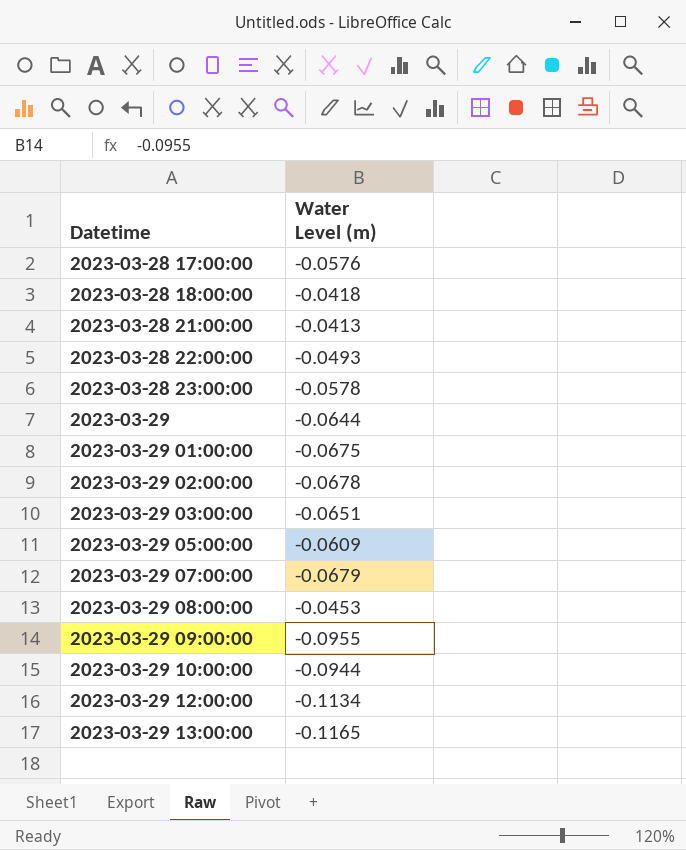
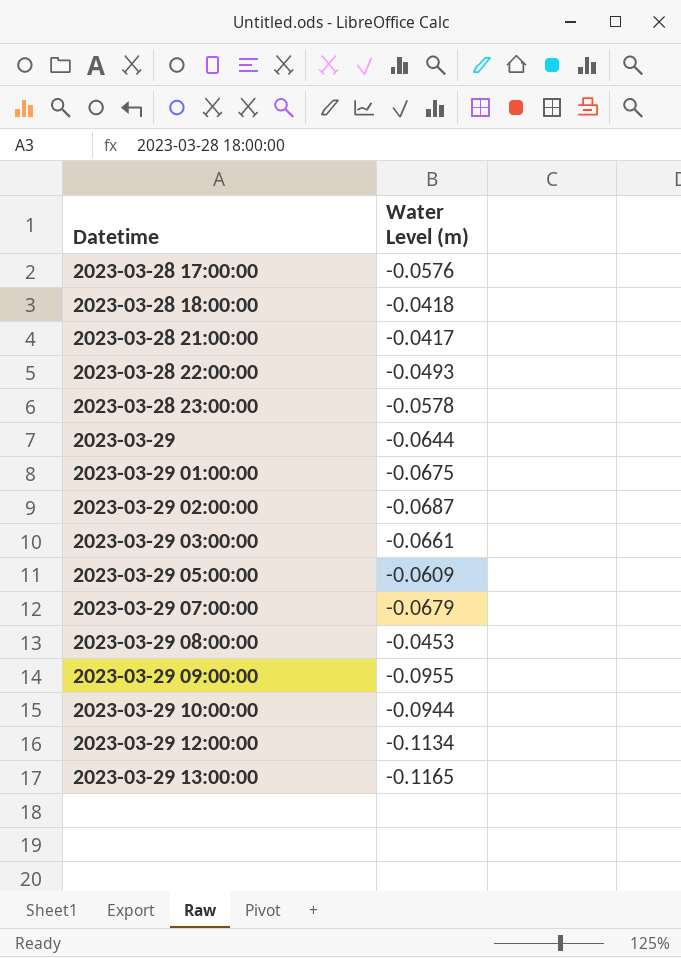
2023-03-28 21:00:00 | Water Level (m): -0.0413 -> -0.0417
2023-03-29 02:00:00 | Water Level (m): -0.0678 -> -0.0687
2023-03-29 03:00:00 | Water Level (m): -0.0651 -> -0.0661

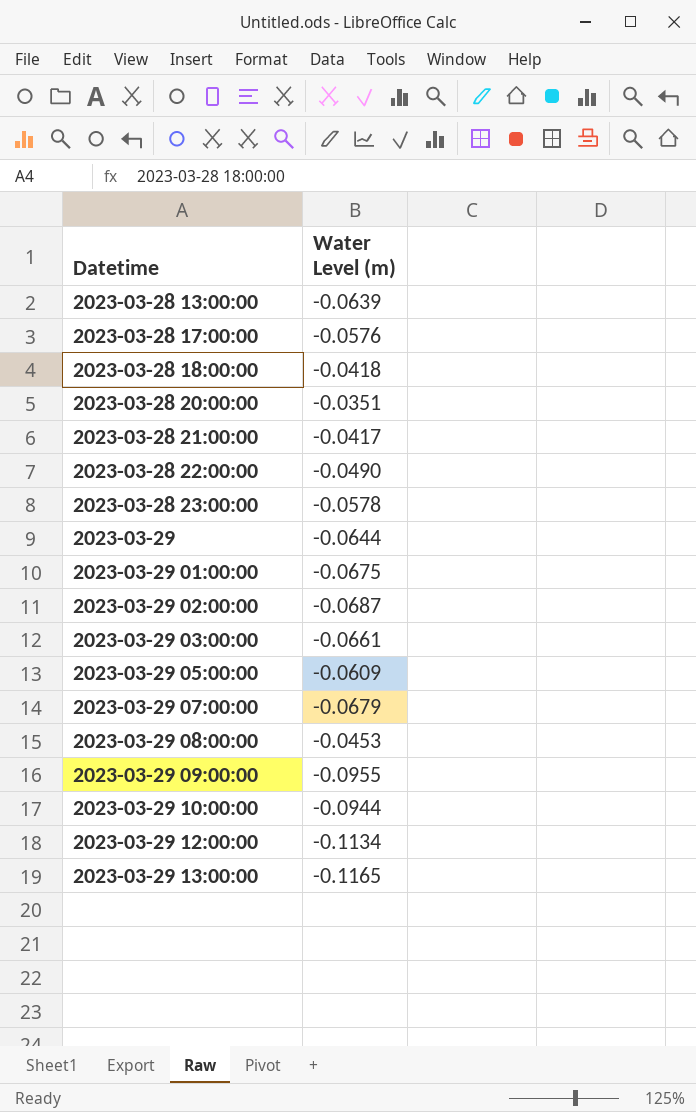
row 2023-03-28 13:00:00: none -> -0.0639
row 2023-03-28 20:00:00: none -> -0.0351
2023-03-28 22:00:00 | Water Level (m): -0.0493 -> -0.0490

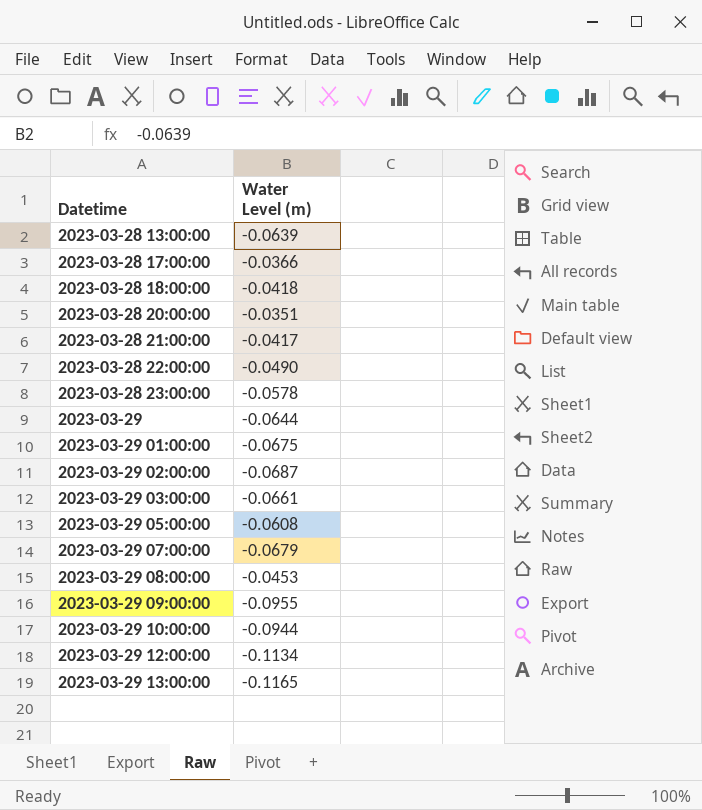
2023-03-28 17:00:00 | Water Level (m): -0.0576 -> -0.0366
2023-03-29 05:00:00 | Water Level (m): -0.0609 -> -0.0608

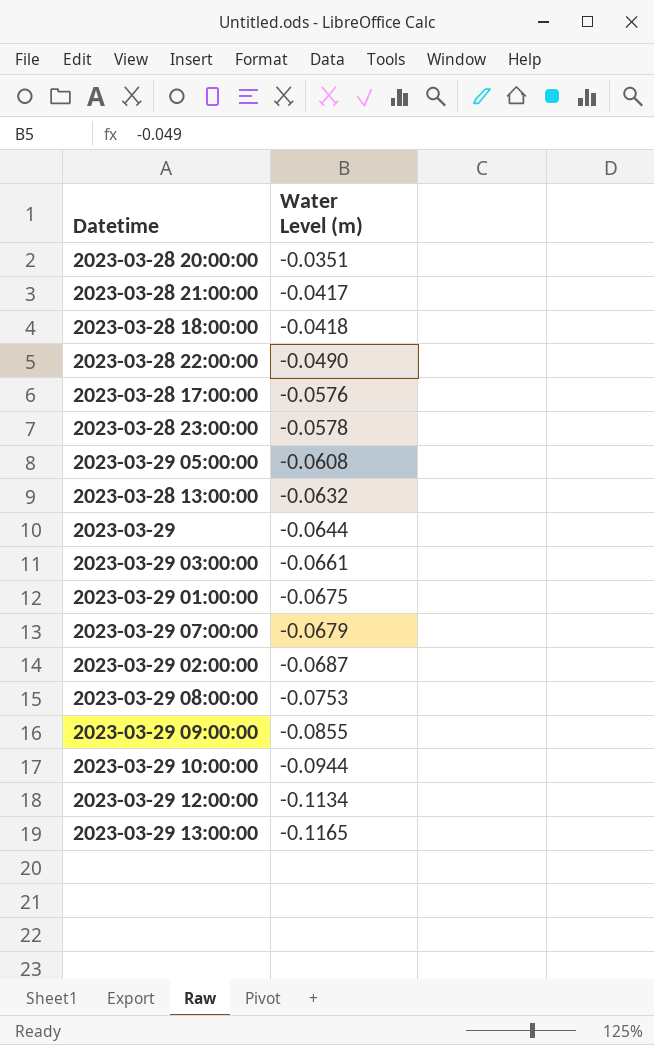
row order: Datetime ascending -> Water Level (m) descending
2023-03-28 17:00:00 | Water Level (m): -0.0366 -> -0.0576
2023-03-28 13:00:00 | Water Level (m): -0.0639 -> -0.0632
2023-03-29 08:00:00 | Water Level (m): -0.0453 -> -0.0753
2023-03-29 09:00:00 | Water Level (m): -0.0955 -> -0.0855

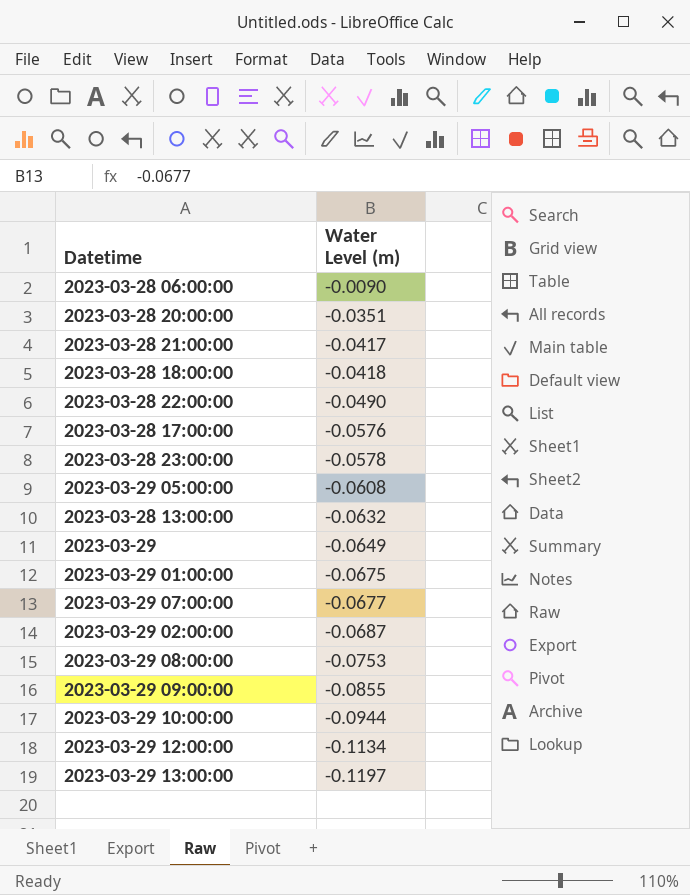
row 2023-03-29 03:00:00: -0.0661 -> none
row 2023-03-28 06:00:00: none -> -0.0090
2023-03-29 | Water Level (m): -0.0644 -> -0.0649
2023-03-29 07:00:00 | Water Level (m): -0.0679 -> -0.0677
2023-03-29 13:00:00 | Water Level (m): -0.1165 -> -0.1197

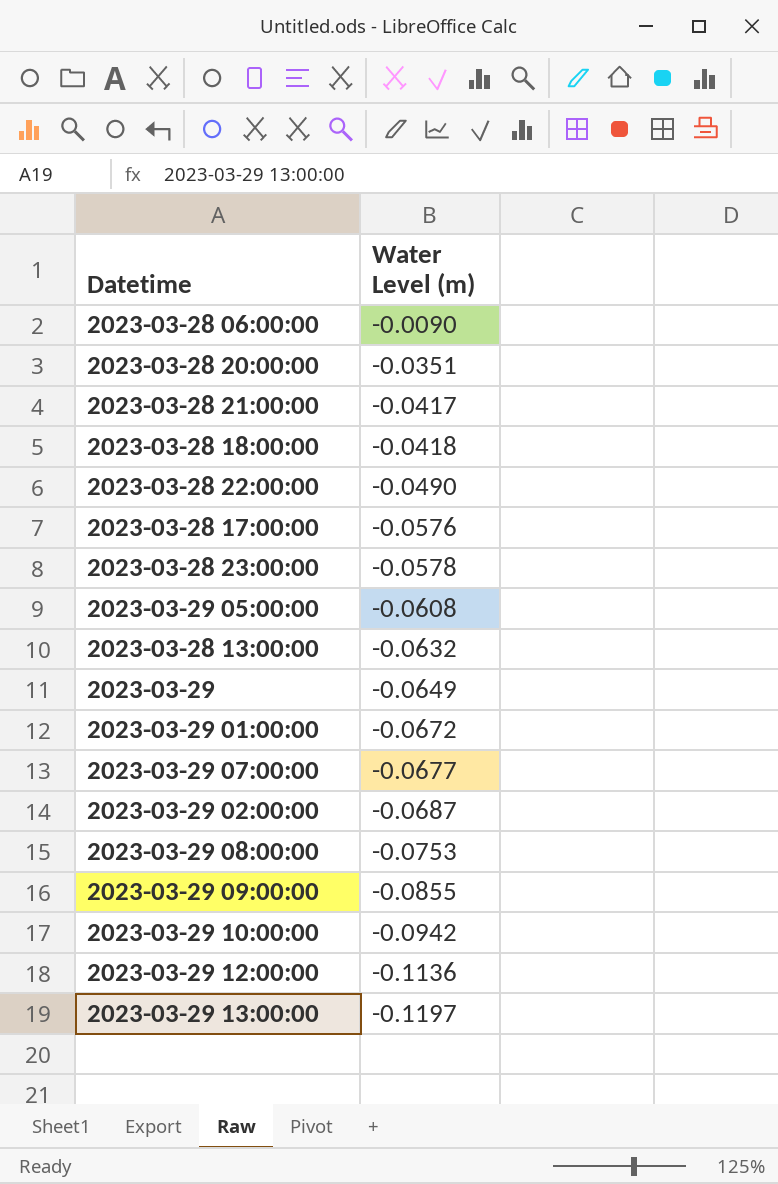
2023-03-29 01:00:00 | Water Level (m): -0.0675 -> -0.0672
2023-03-29 10:00:00 | Water Level (m): -0.0944 -> -0.0942
2023-03-29 12:00:00 | Water Level (m): -0.1134 -> -0.1136

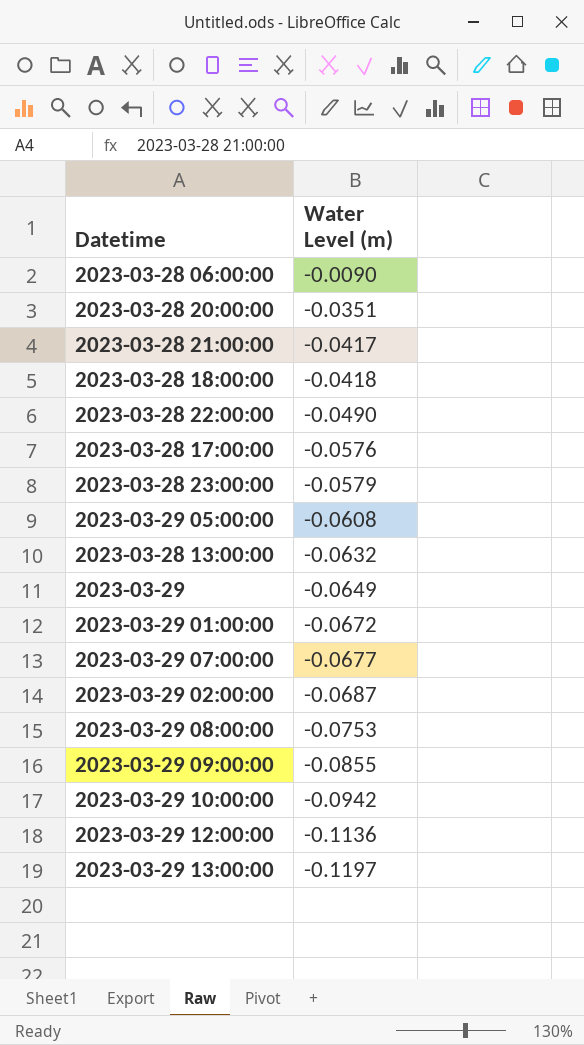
2023-03-28 23:00:00 | Water Level (m): -0.0578 -> -0.0579

